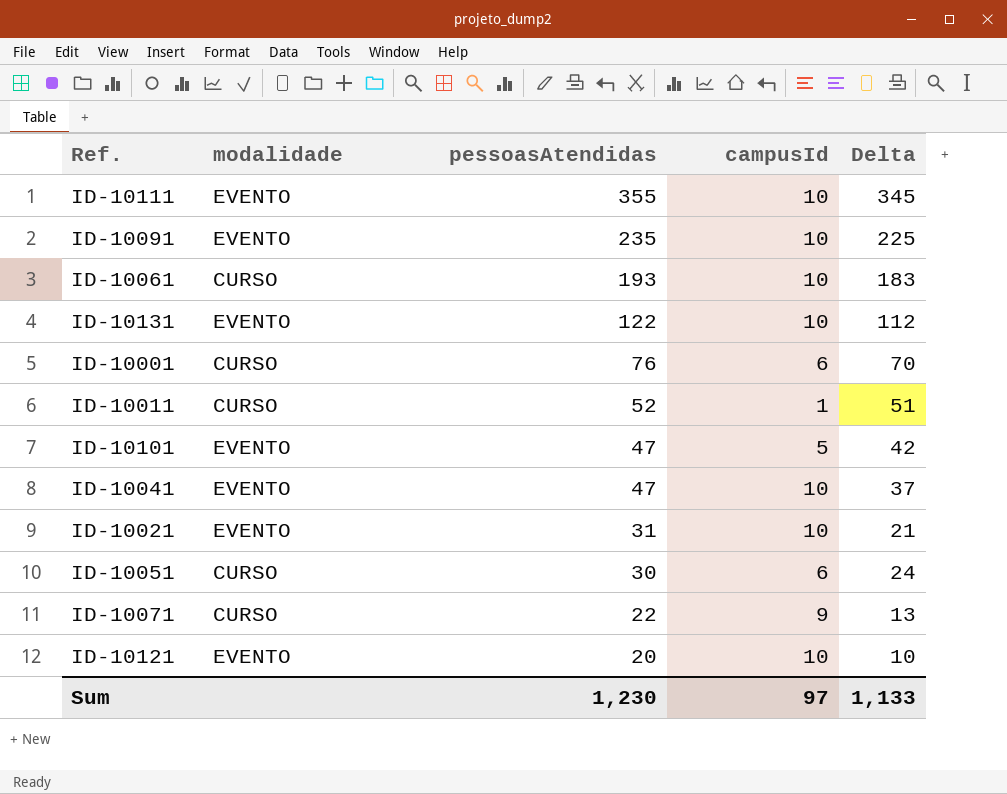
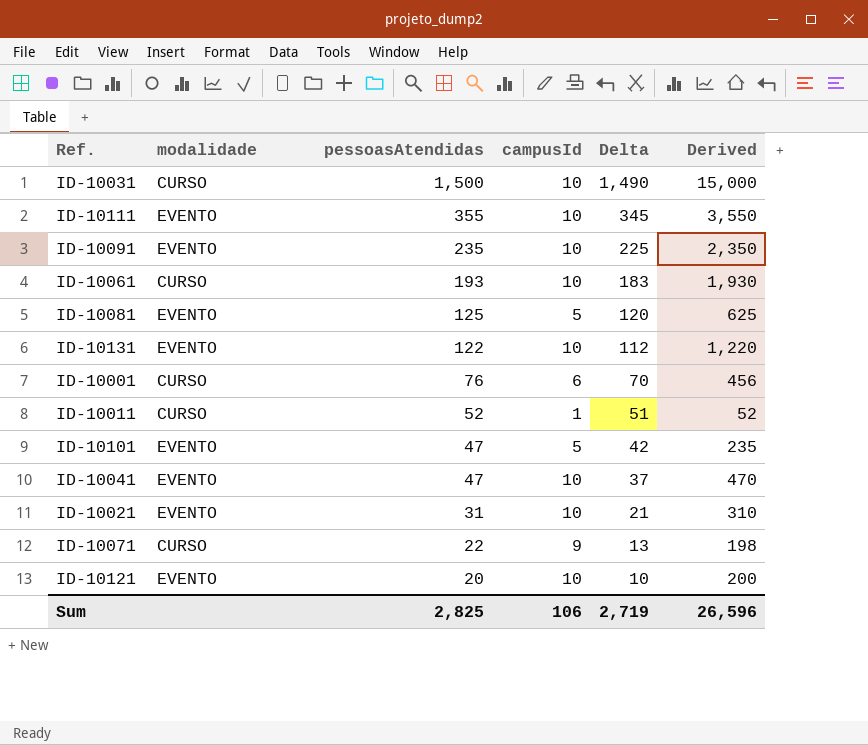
column Derived | formula: none -> [pessoasAtendidas] * [campusId]
row ID-10051: CURSO | 30 | 6 | 24 -> none
row ID-10031: none -> CURSO | 1,500 | 10 | 1,490 | 15,000
row ID-10081: none -> EVENTO | 125 | 5 | 120 | 625
Sum | pessoasAtendidas: 1,230 -> 2,825
Sum | campusId: 97 -> 106
Sum | Delta: 1,133 -> 2,719

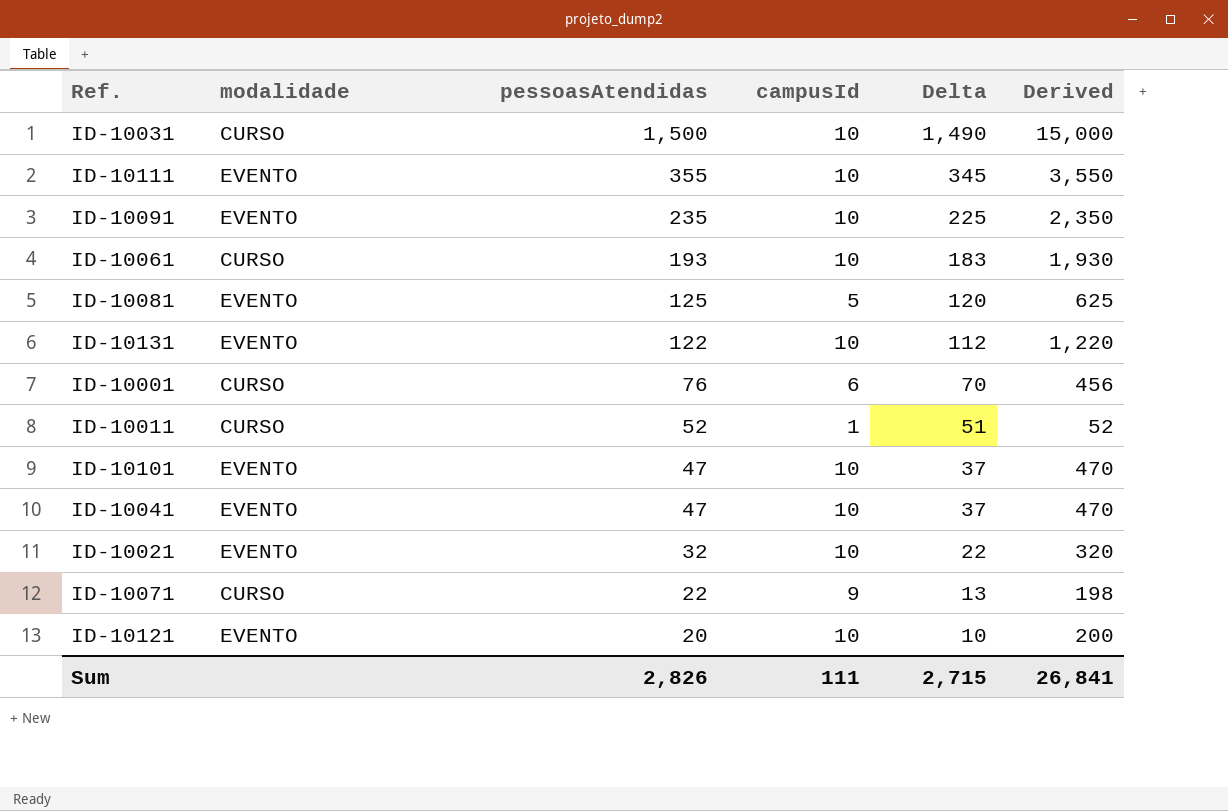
ID-10101 | campusId: 5 -> 10
ID-10101 | Delta: 42 -> 37
ID-10101 | Derived: 235 -> 470
ID-10021 | pessoasAtendidas: 31 -> 32
ID-10021 | Delta: 21 -> 22
ID-10021 | Derived: 310 -> 320
Sum | pessoasAtendidas: 2,825 -> 2,826
Sum | campusId: 106 -> 111
Sum | Delta: 2,719 -> 2,715
Sum | Derived: 26,596 -> 26,841

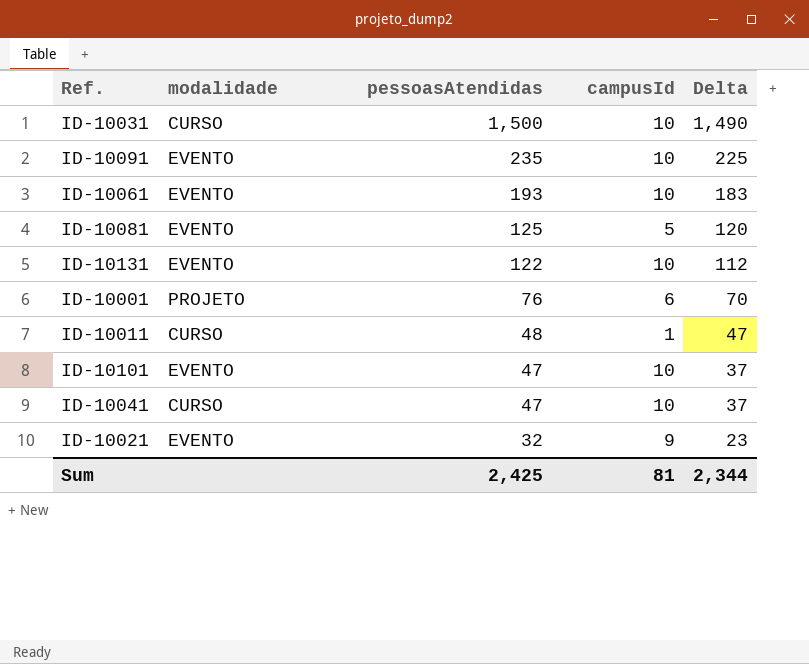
column Derived | formula: [pessoasAtendidas] * [campusId] -> none
row ID-10111: EVENTO | 355 | 10 | 345 | 3,550 -> none
row ID-10071: CURSO | 22 | 9 | 13 | 198 -> none
row ID-10121: EVENTO | 20 | 10 | 10 | 200 -> none
ID-10061 | modalidade: CURSO -> EVENTO
ID-10001 | modalidade: CURSO -> PROJETO
ID-10011 | pessoasAtendidas: 52 -> 48
ID-10011 | Delta: 51 -> 47
ID-10041 | modalidade: EVENTO -> CURSO
ID-10021 | campusId: 10 -> 9
ID-10021 | Delta: 22 -> 23
Sum | pessoasAtendidas: 2,826 -> 2,425
Sum | campusId: 111 -> 81
Sum | Delta: 2,715 -> 2,344

